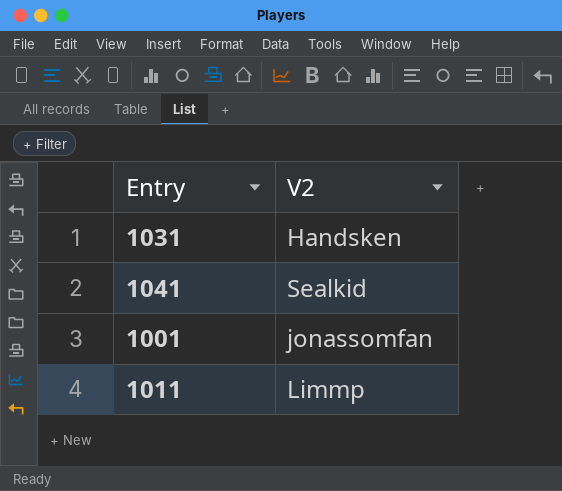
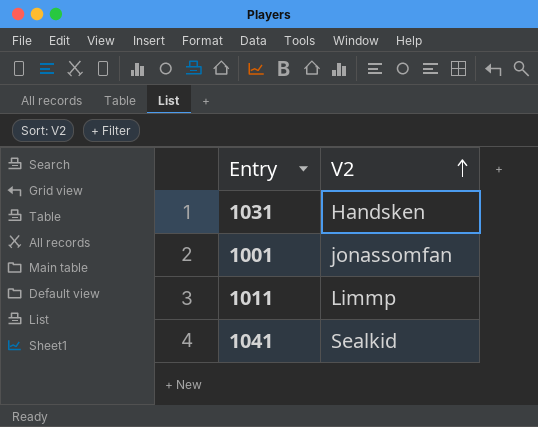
row order: none -> V2 ascending

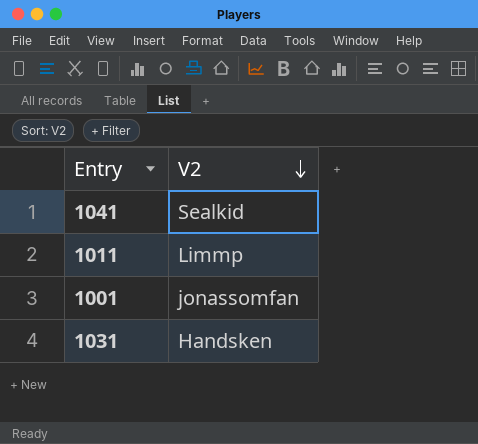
row order: V2 ascending -> V2 descending

